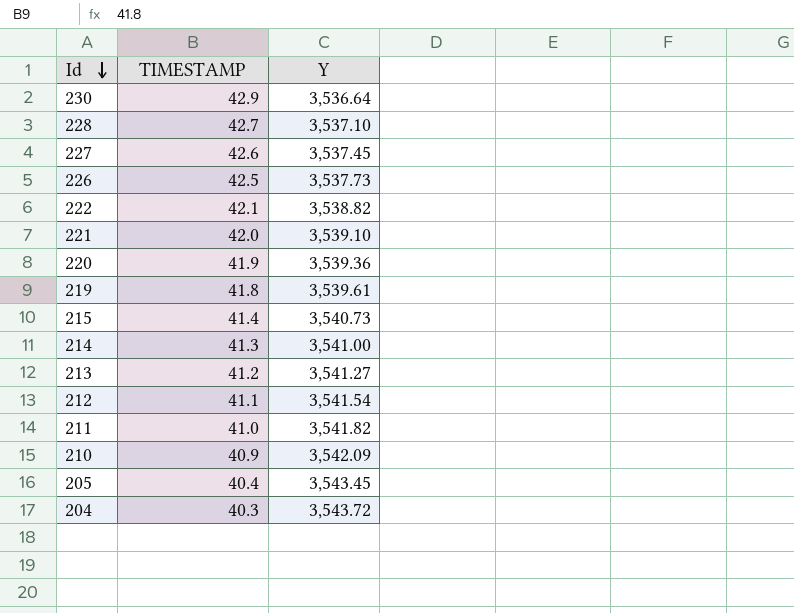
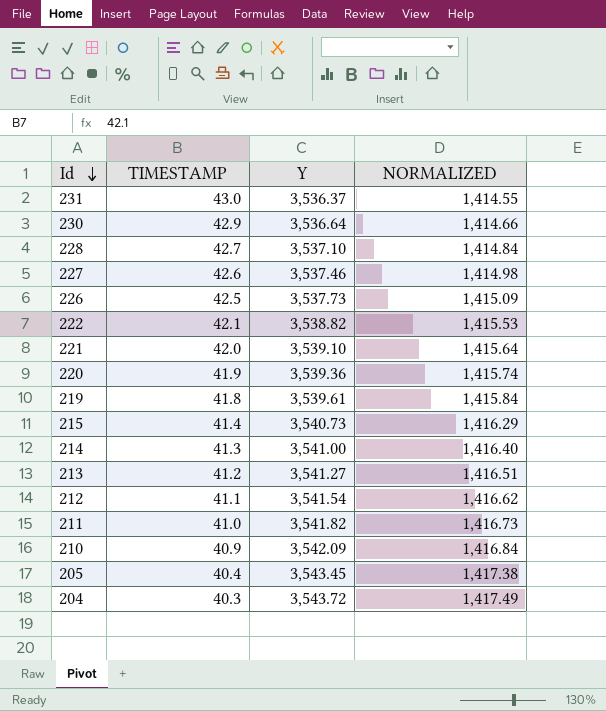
column NORMALIZED | formula: none -> [Y] * 0.4
row 231: none -> 43.0 | 3,536.37 | 1,414.55
227 | Y: 3,537.45 -> 3,537.46

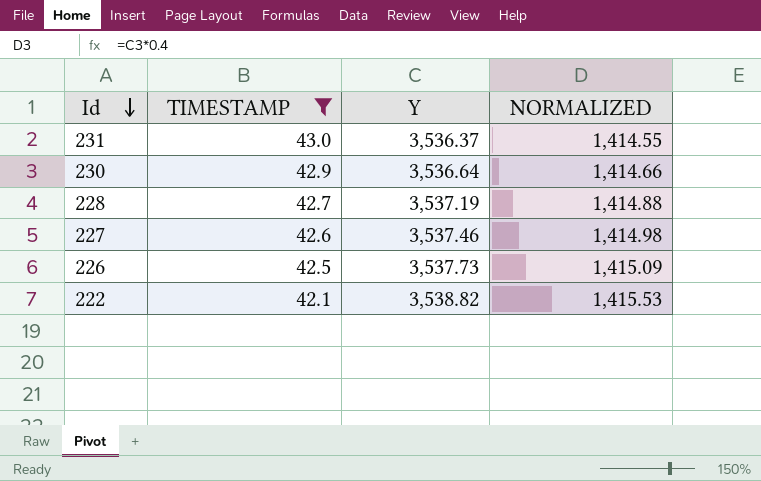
filter: none -> TIMESTAMP >= 42.1
228 | Y: 3,537.10 -> 3,537.19
228 | NORMALIZED: 1,414.84 -> 1,414.88

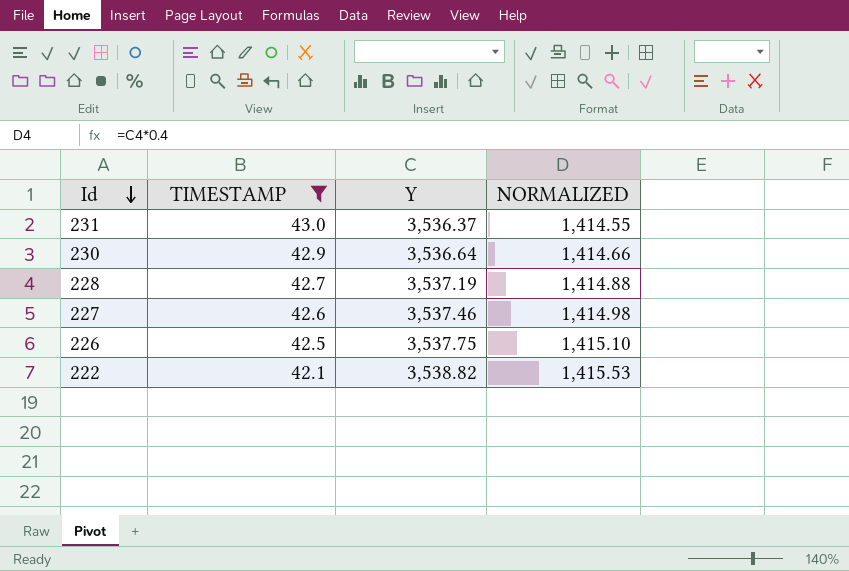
226 | Y: 3,537.73 -> 3,537.75
226 | NORMALIZED: 1,415.09 -> 1,415.10

